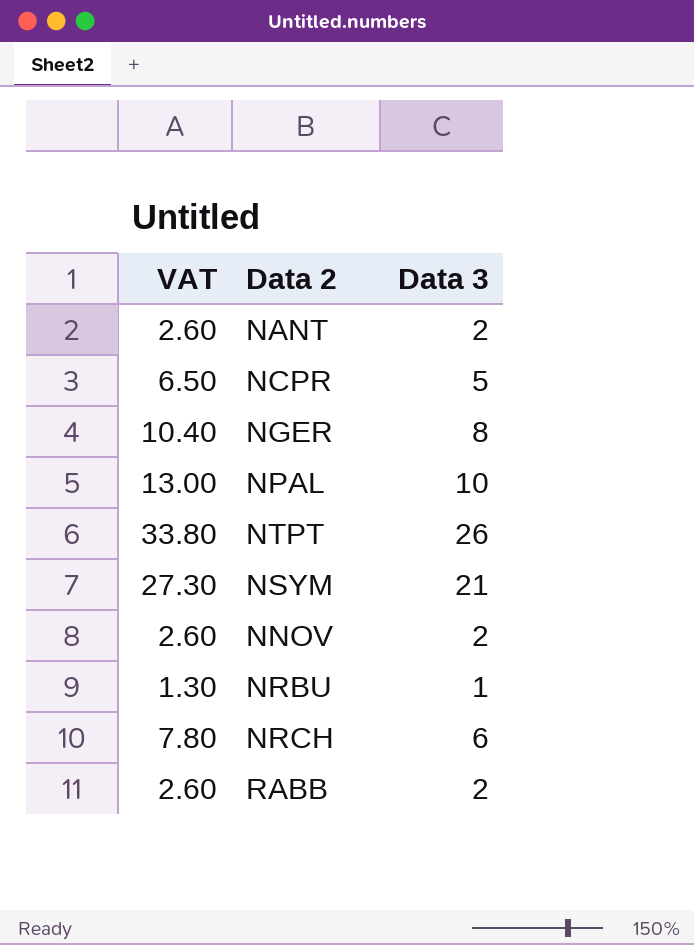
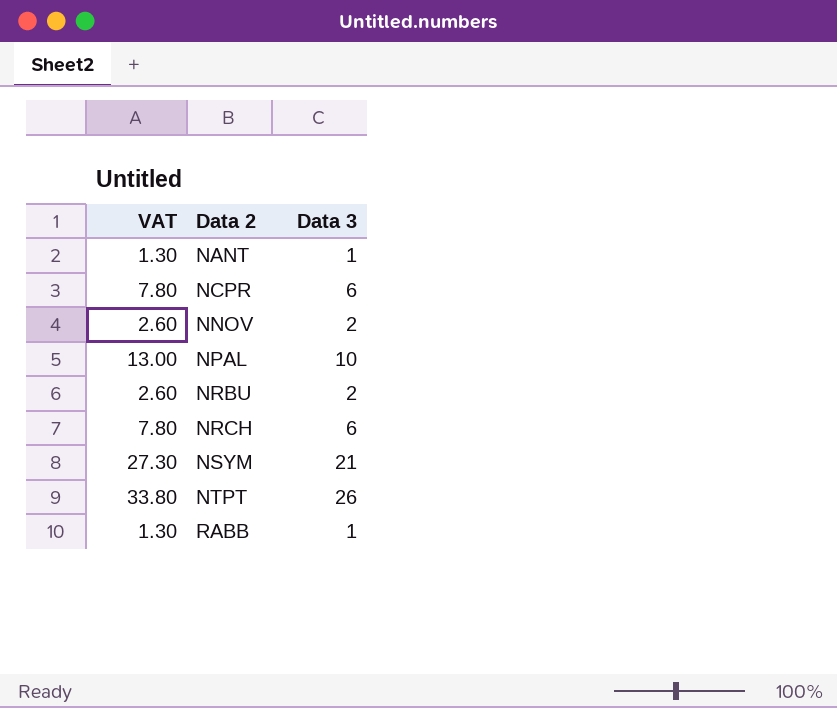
row order: none -> Data 2 ascending
row NGER: 10.40 | 8 -> none
NANT | VAT: 2.60 -> 1.30
NANT | Data 3: 2 -> 1
NCPR | VAT: 6.50 -> 7.80
NCPR | Data 3: 5 -> 6
NRBU | VAT: 1.30 -> 2.60
NRBU | Data 3: 1 -> 2
RABB | VAT: 2.60 -> 1.30
RABB | Data 3: 2 -> 1

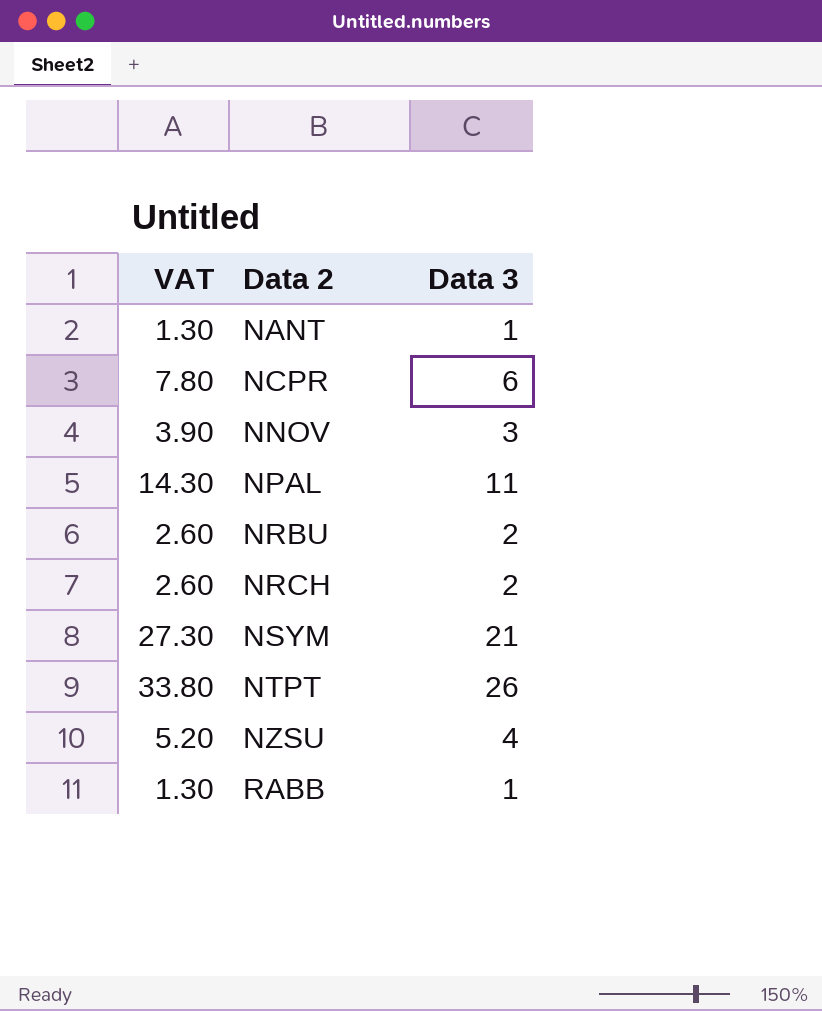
NNOV | VAT: 2.60 -> 3.90
NNOV | Data 3: 2 -> 3
NPAL | VAT: 13.00 -> 14.30
NPAL | Data 3: 10 -> 11
NRCH | VAT: 7.80 -> 2.60
NRCH | Data 3: 6 -> 2
row NZSU: none -> 5.20 | 4

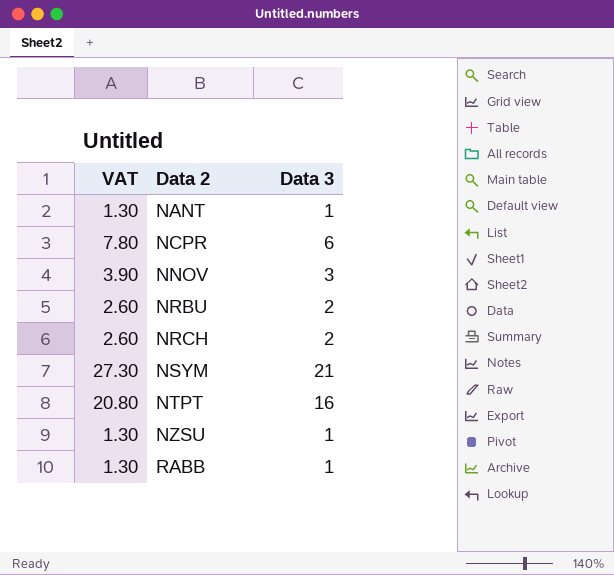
row NPAL: 14.30 | 11 -> none
NTPT | VAT: 33.80 -> 20.80
NTPT | Data 3: 26 -> 16
NZSU | VAT: 5.20 -> 1.30
NZSU | Data 3: 4 -> 1

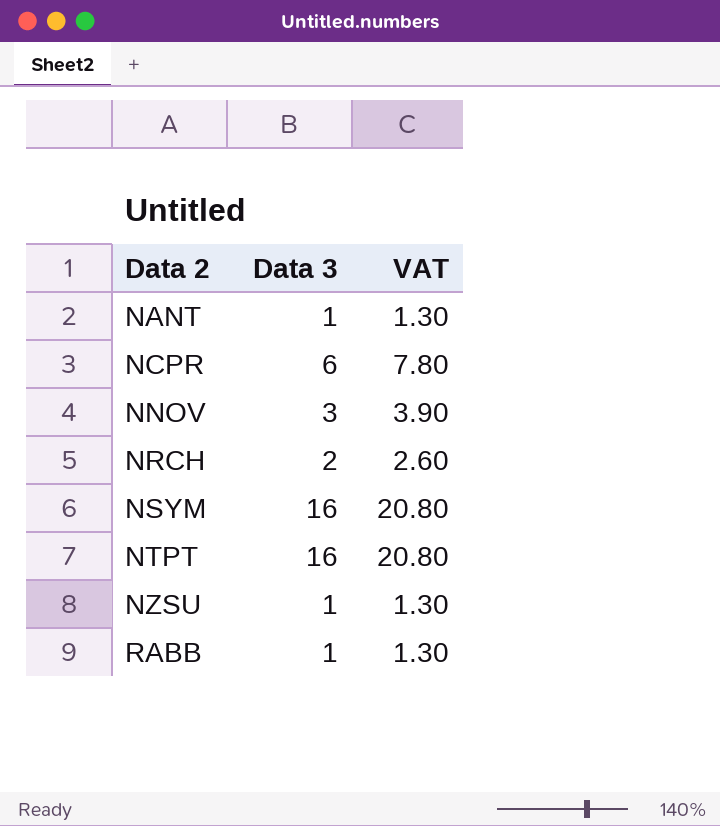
column VAT | position: 1 -> 3
row NRBU: 2.60 | 2 -> none
NSYM | Data 3: 21 -> 16
NSYM | VAT: 27.30 -> 20.80

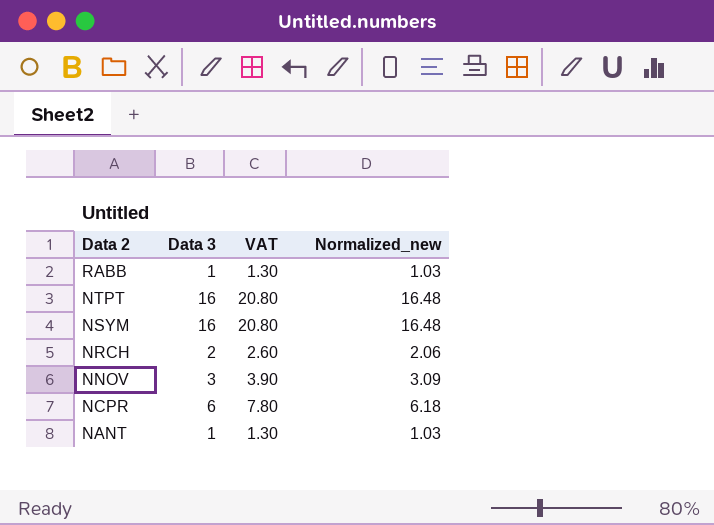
row order: Data 2 ascending -> Data 2 descending
column Normalized_new | formula: none -> [Data 3] * 1.03
row NZSU: 1 | 1.30 -> none

